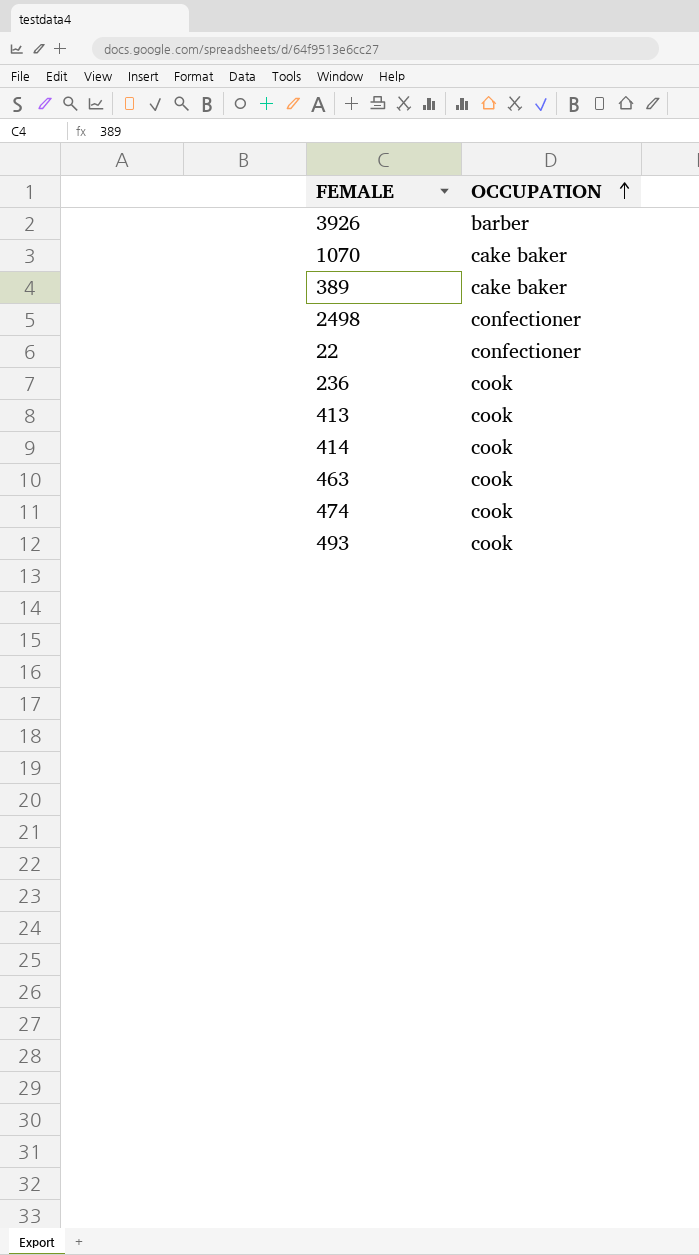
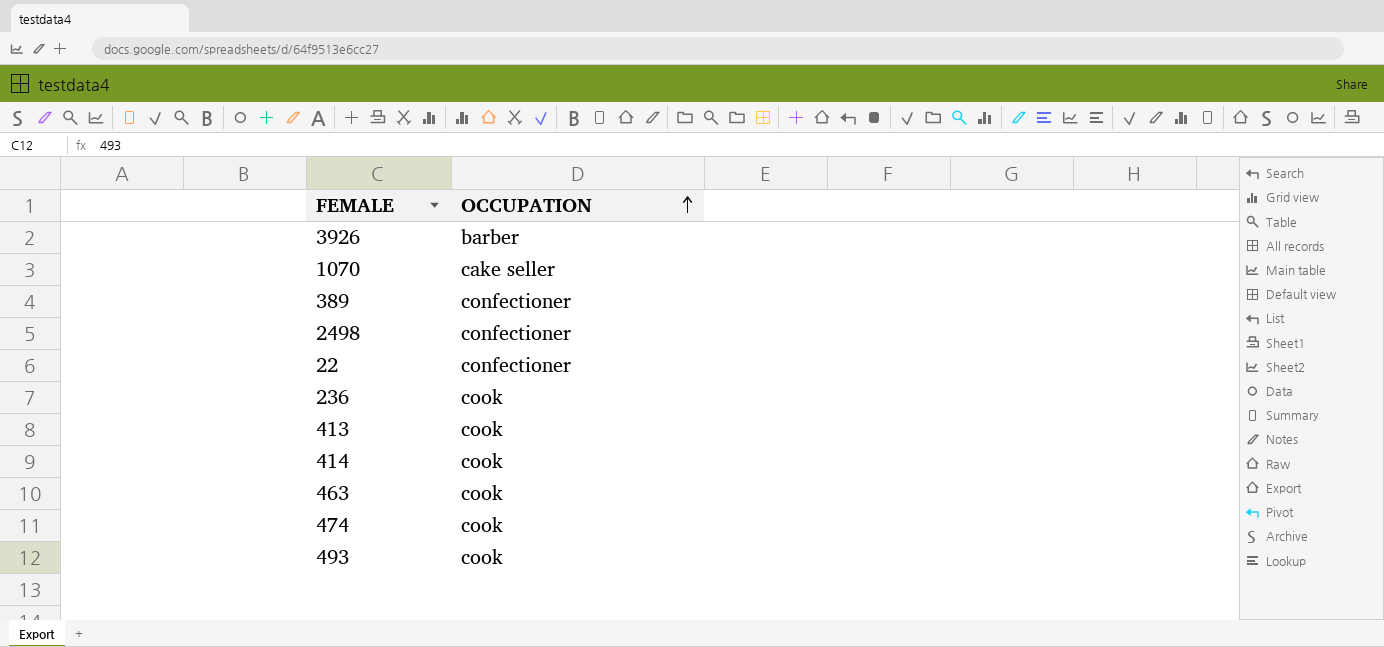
1070 | OCCUPATION: cake baker -> cake seller
389 | OCCUPATION: cake baker -> confectioner

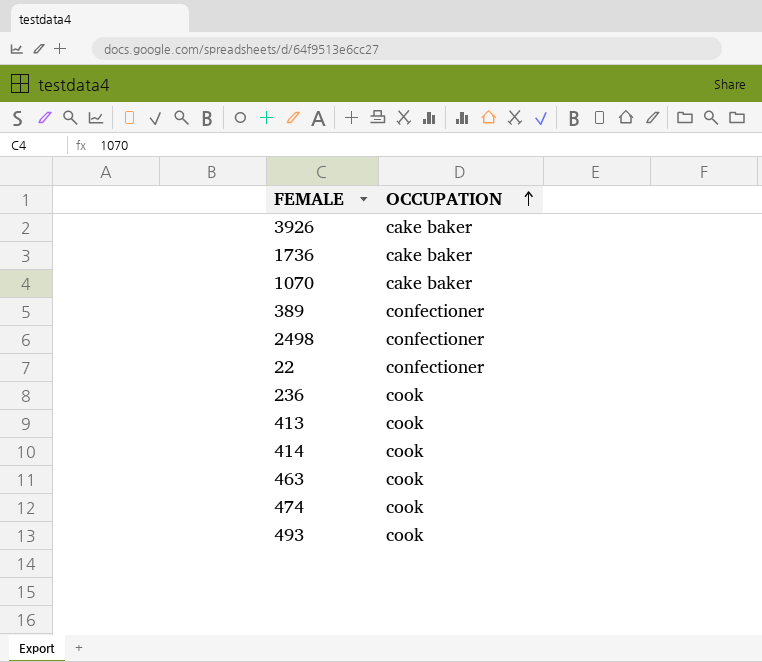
3926 | OCCUPATION: barber -> cake baker
row 1736: none -> cake baker
1070 | OCCUPATION: cake seller -> cake baker

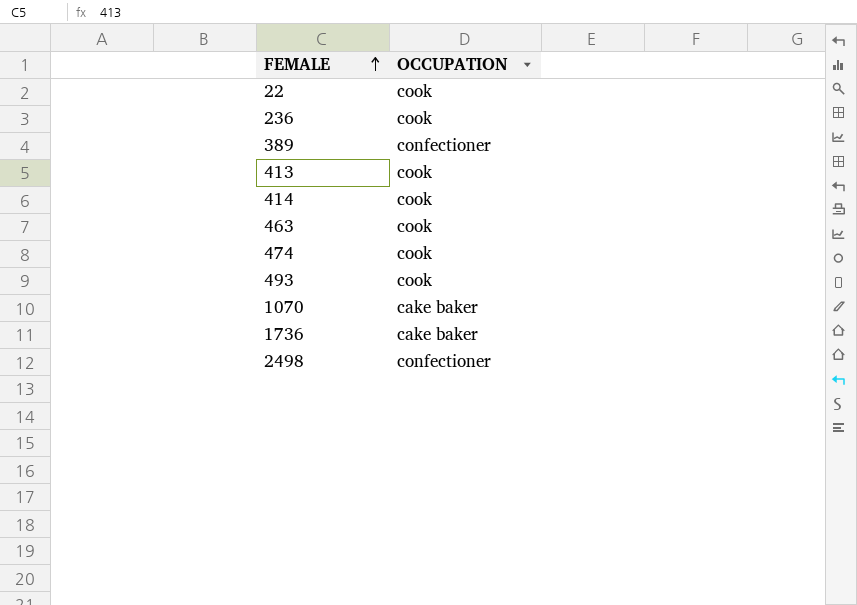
row order: OCCUPATION ascending -> FEMALE ascending
row 3926: cake baker -> none
22 | OCCUPATION: confectioner -> cook

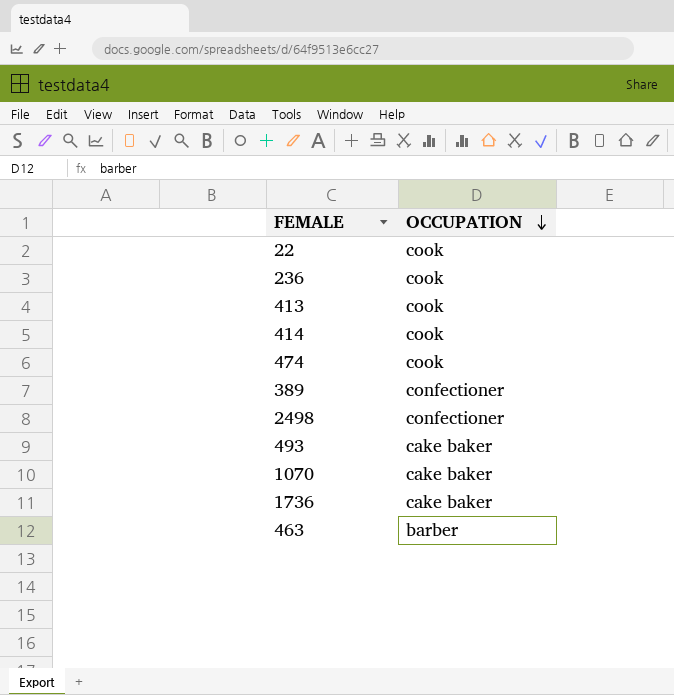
row order: FEMALE ascending -> OCCUPATION descending
493 | OCCUPATION: cook -> cake baker
463 | OCCUPATION: cook -> barber

